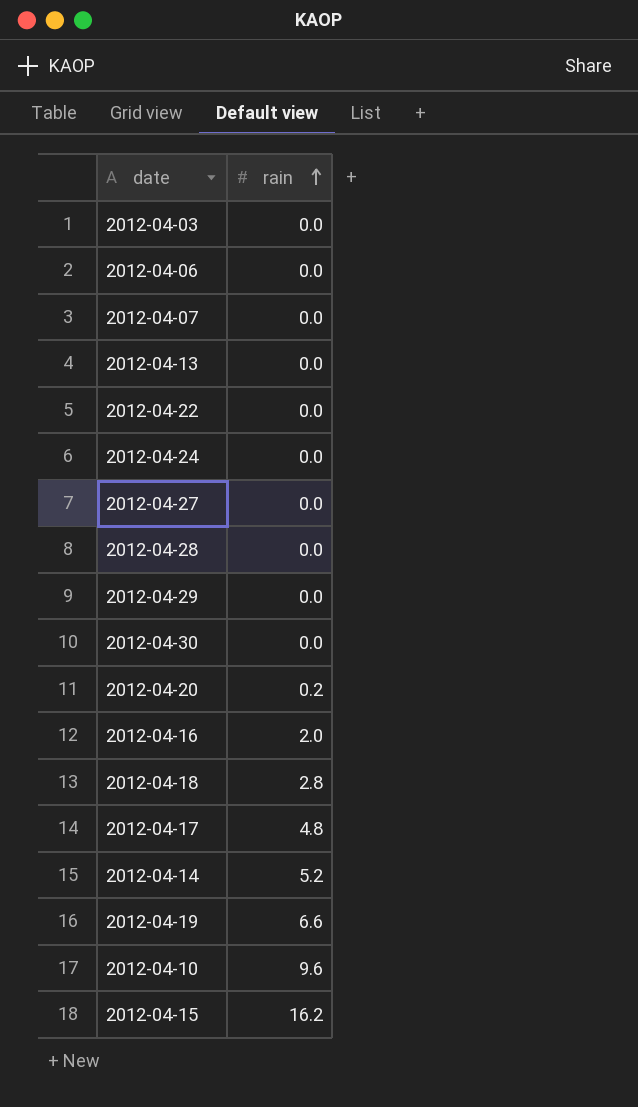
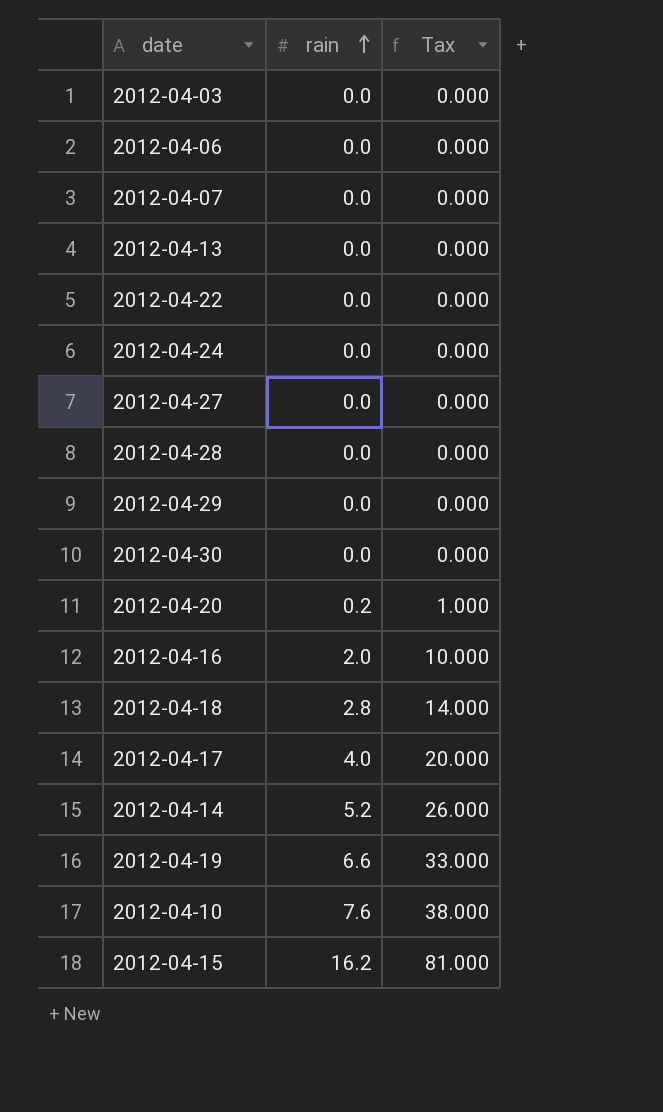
column Tax | formula: none -> [rain] * 5
2012-04-17 | rain: 4.8 -> 4.0
2012-04-10 | rain: 9.6 -> 7.6

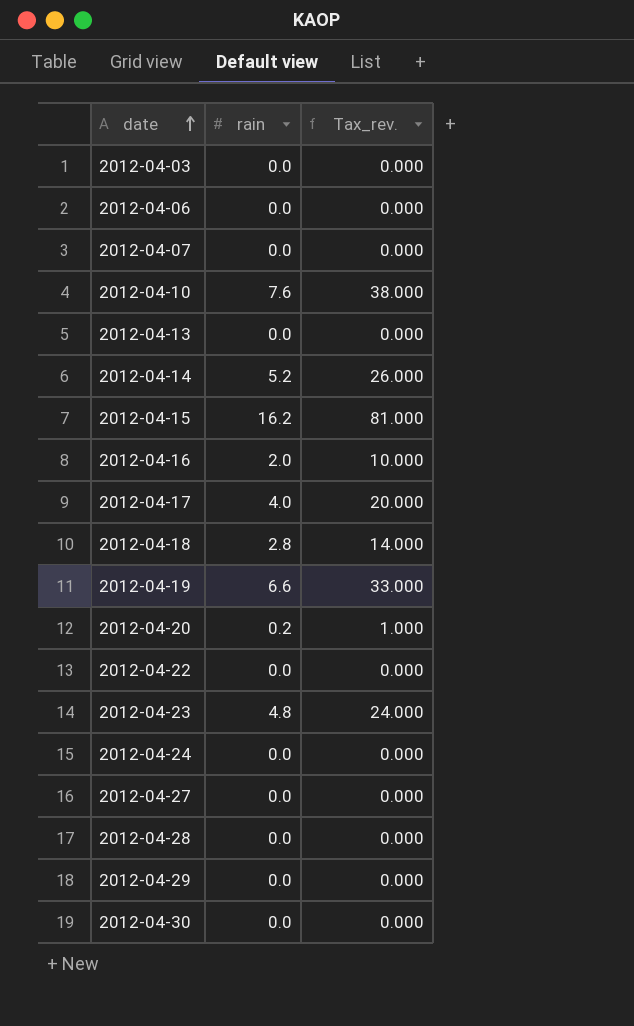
row order: rain ascending -> date ascending
column name: Tax -> Tax_rev.
row 2012-04-23: none -> 4.8 | 24.000

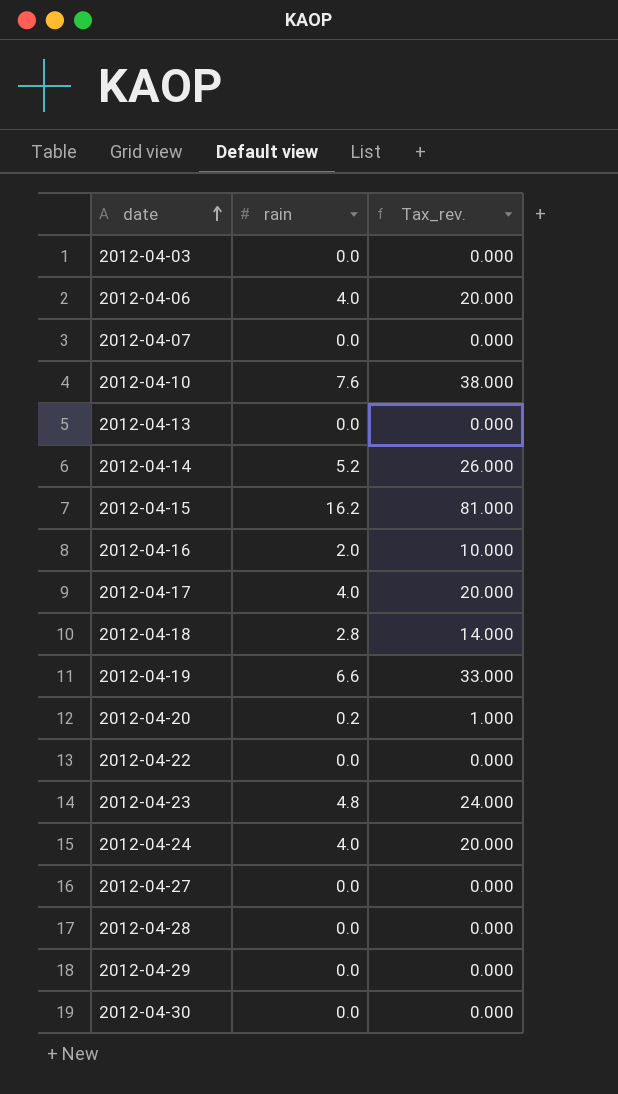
2012-04-06 | rain: 0.0 -> 4.0
2012-04-06 | Tax_rev.: 0.000 -> 20.000
2012-04-24 | rain: 0.0 -> 4.0
2012-04-24 | Tax_rev.: 0.000 -> 20.000

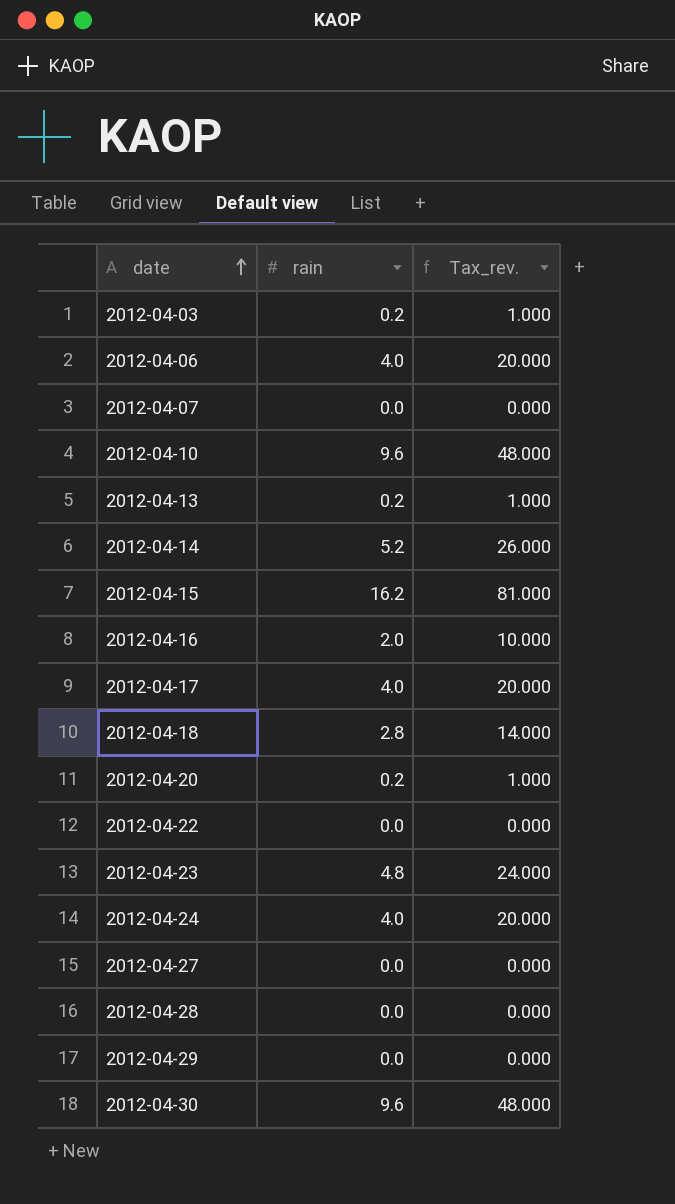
row 2012-04-19: 6.6 | 33.000 -> none
2012-04-03 | rain: 0.0 -> 0.2
2012-04-03 | Tax_rev.: 0.000 -> 1.000
2012-04-10 | rain: 7.6 -> 9.6
2012-04-10 | Tax_rev.: 38.000 -> 48.000
2012-04-13 | rain: 0.0 -> 0.2
2012-04-13 | Tax_rev.: 0.000 -> 1.000
2012-04-30 | rain: 0.0 -> 9.6
2012-04-30 | Tax_rev.: 0.000 -> 48.000

